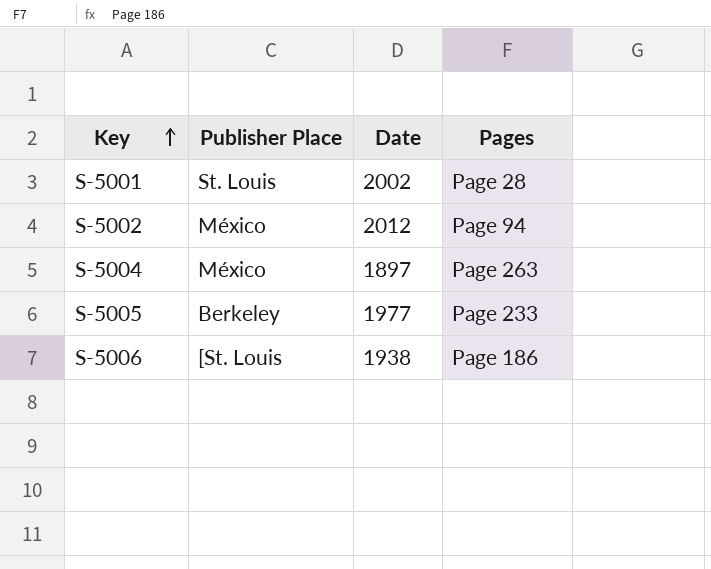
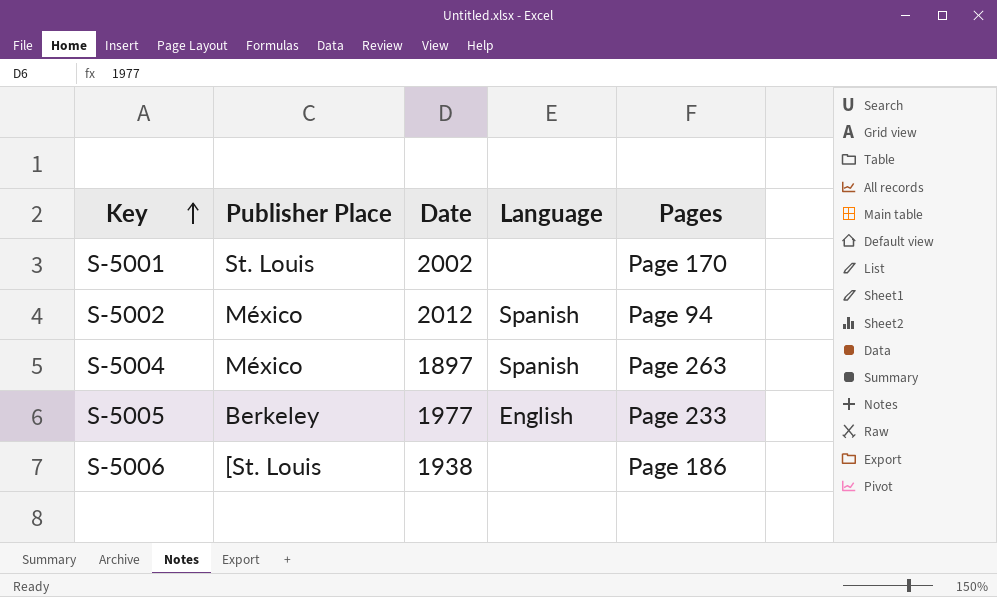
column Language | position: none -> 4
S-5001 | Pages: Page 28 -> Page 170

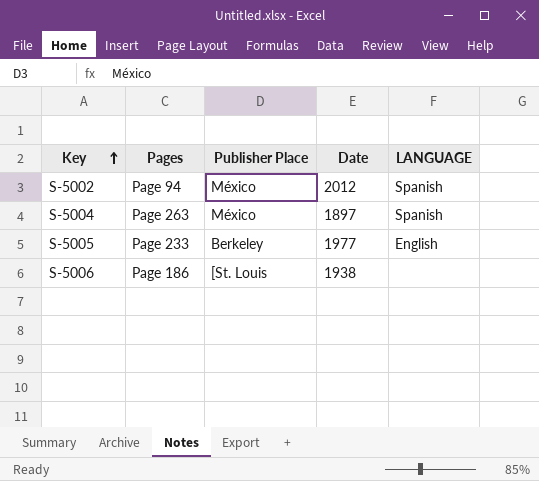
column Pages | position: 5 -> 2
column name: Language -> LANGUAGE
row S-5001: St. Louis | 2002 | none | Page 170 -> none

